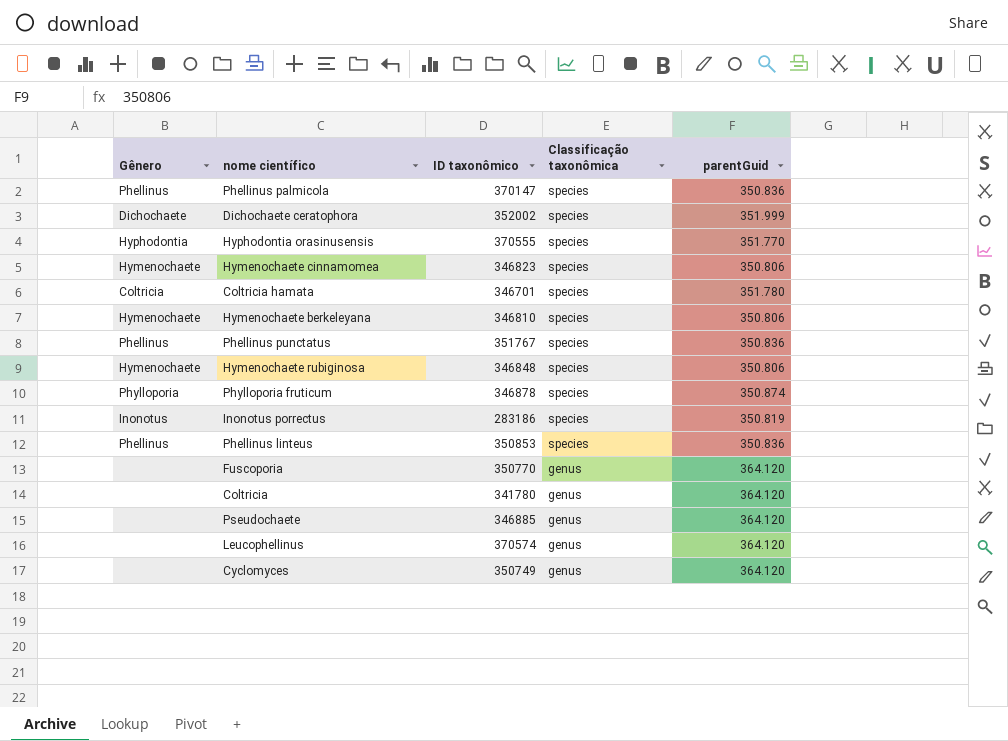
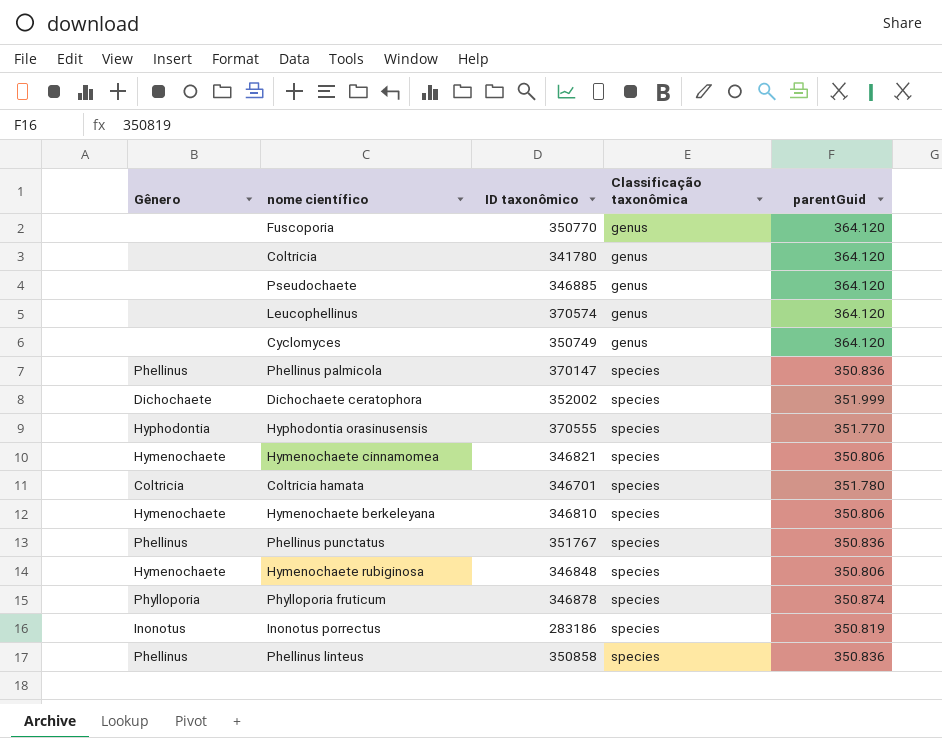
row order: Classificação taxonômica descending -> Classificação taxonômica ascending
Hymenochaete cinnamomea | ID taxonômico: 346823 -> 346821
Phellinus linteus | ID taxonômico: 350853 -> 350858

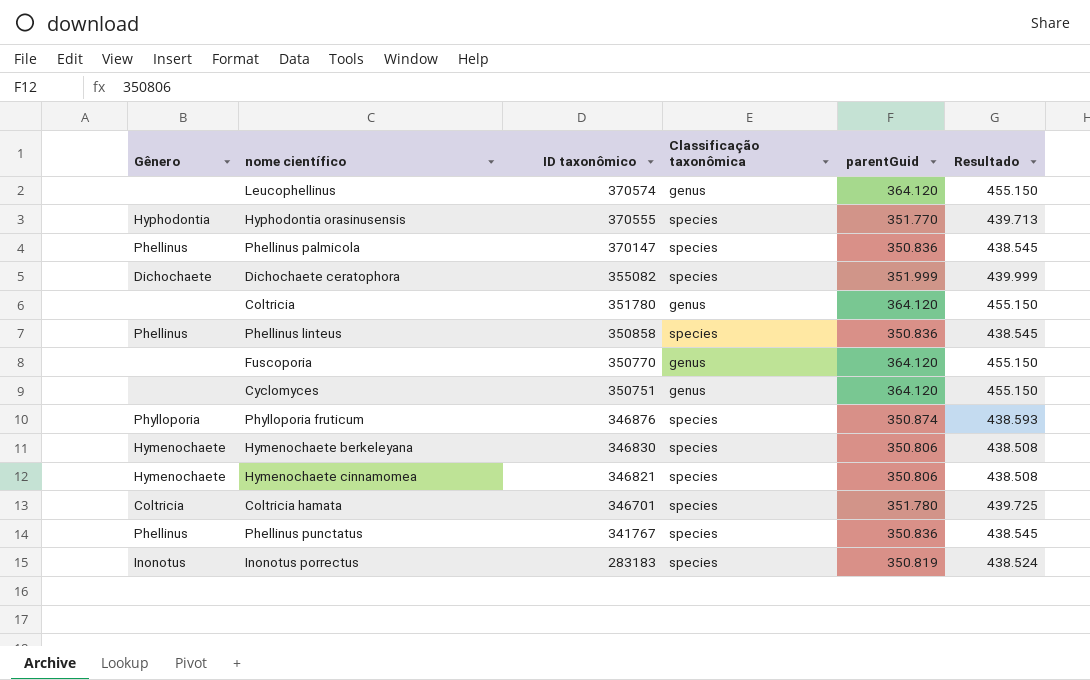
row order: Classificação taxonômica ascending -> ID taxonômico descending
column Resultado | formula: none -> [parentGuid] * 1,25
row Pseudochaete: none | 346885 | genus | 364.120 -> none
row Hymenochaete rubiginosa: Hymenochaete | 346848 | species | 350.806 -> none
Dichochaete ceratophora | ID taxonômico: 352002 -> 355082
Coltricia | ID taxonômico: 341780 -> 351780
Cyclomyces | ID taxonômico: 350749 -> 350751
Phylloporia fruticum | ID taxonômico: 346878 -> 346876
Hymenochaete berkeleyana | ID taxonômico: 346810 -> 346830
Phellinus punctatus | ID taxonômico: 351767 -> 341767
Inonotus porrectus | ID taxonômico: 283186 -> 283183

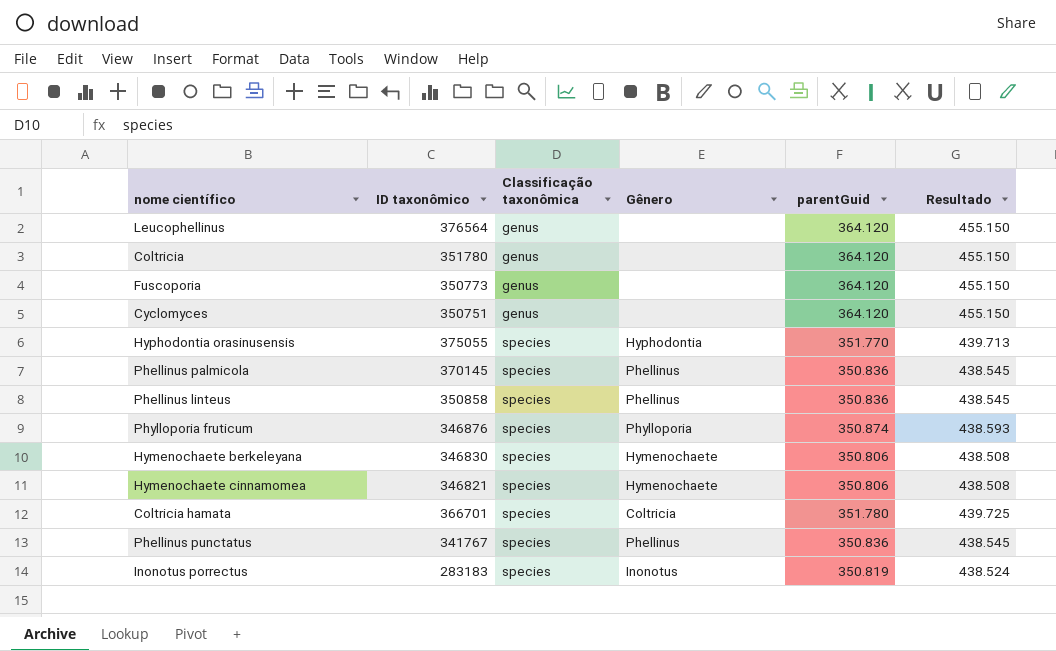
row order: ID taxonômico descending -> Classificação taxonômica ascending
column Gênero | position: 1 -> 4
row Dichochaete ceratophora: Dichochaete | 355082 | species | 351.999 | 439.999 -> none
Leucophellinus | ID taxonômico: 370574 -> 376564
Fuscoporia | ID taxonômico: 350770 -> 350773
Hyphodontia orasinusensis | ID taxonômico: 370555 -> 375055
Phellinus palmicola | ID taxonômico: 370147 -> 370145
Coltricia hamata | ID taxonômico: 346701 -> 366701

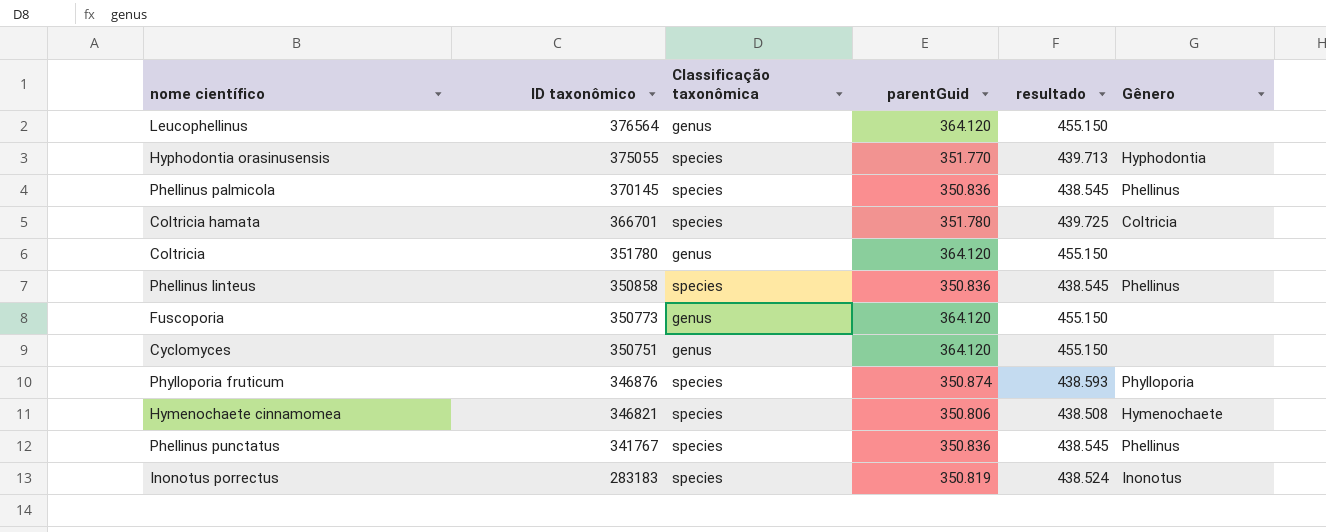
row order: Classificação taxonômica ascending -> ID taxonômico descending
column name: Resultado -> resultado
column Gênero | position: 4 -> 6
row Hymenochaete berkeleyana: 346830 | species | Hymenochaete | 350.806 | 438.508 -> none

